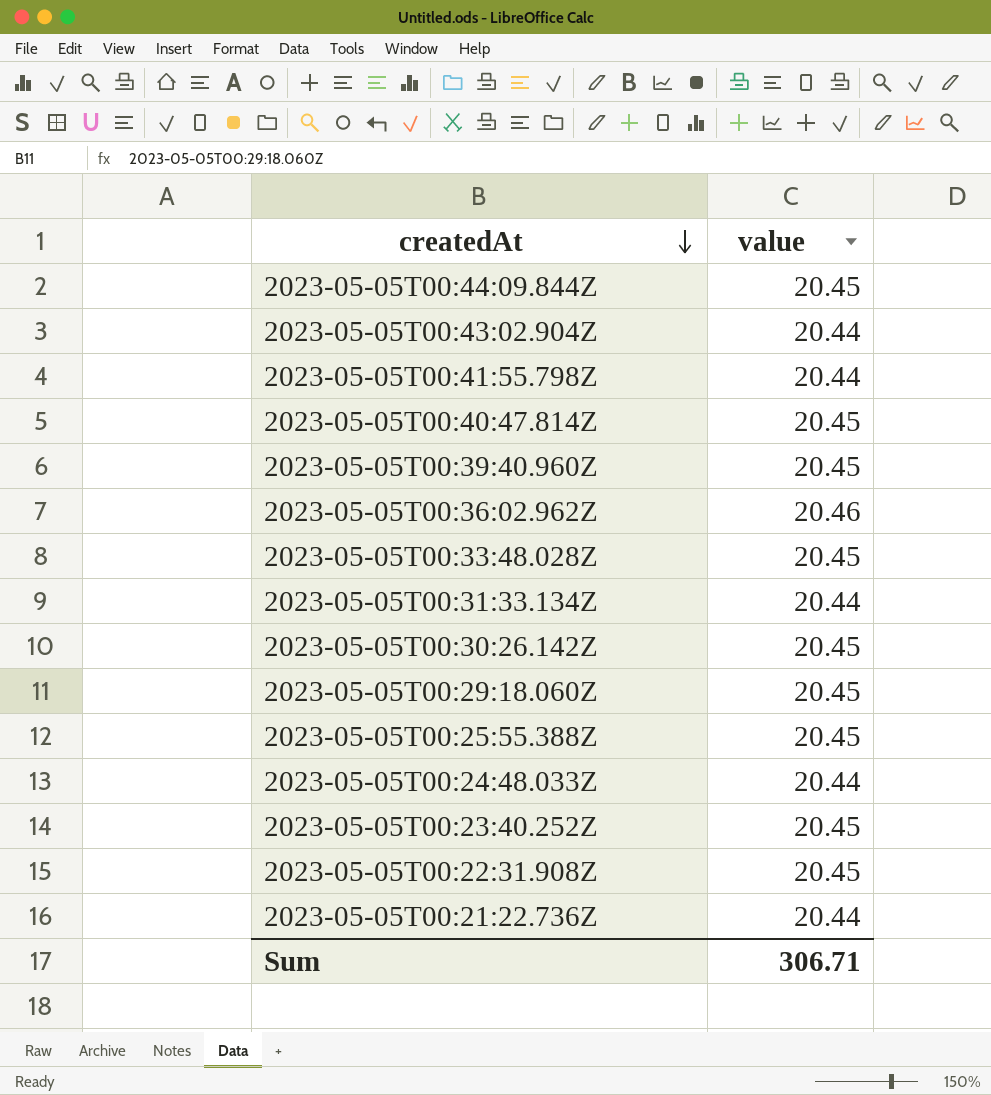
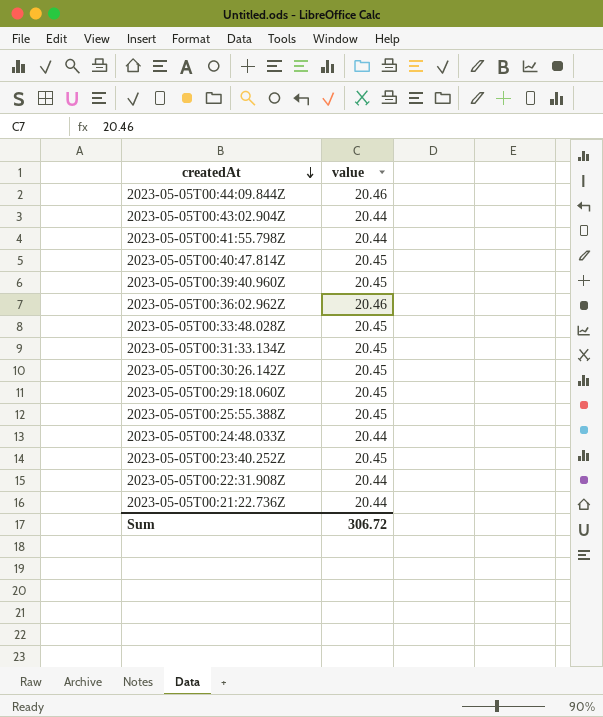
2023-05-05T00:44:09.844Z | value: 20.45 -> 20.46
2023-05-05T00:31:33.134Z | value: 20.44 -> 20.45
2023-05-05T00:22:31.908Z | value: 20.45 -> 20.44
Sum | value: 306.71 -> 306.72

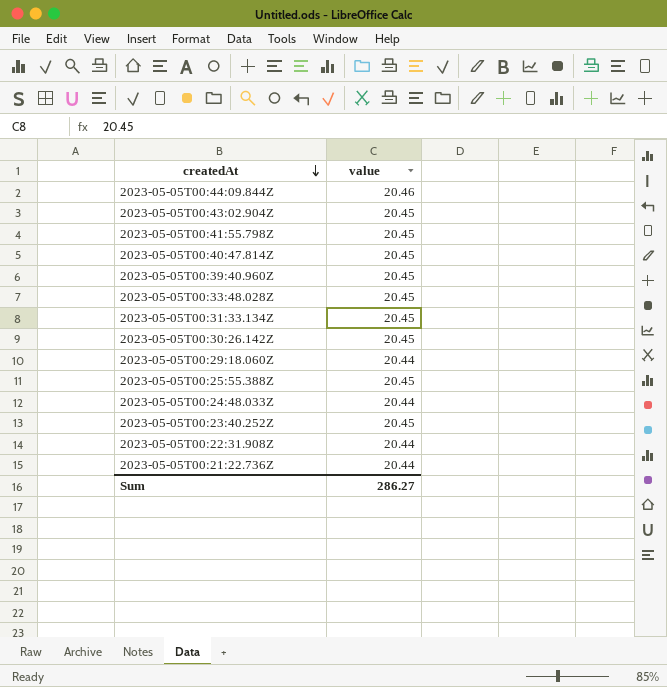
row 2023-05-05T00:36:02.962Z: 20.46 -> none
2023-05-05T00:43:02.904Z | value: 20.44 -> 20.45
2023-05-05T00:41:55.798Z | value: 20.44 -> 20.45
2023-05-05T00:29:18.060Z | value: 20.45 -> 20.44
Sum | value: 306.72 -> 286.27

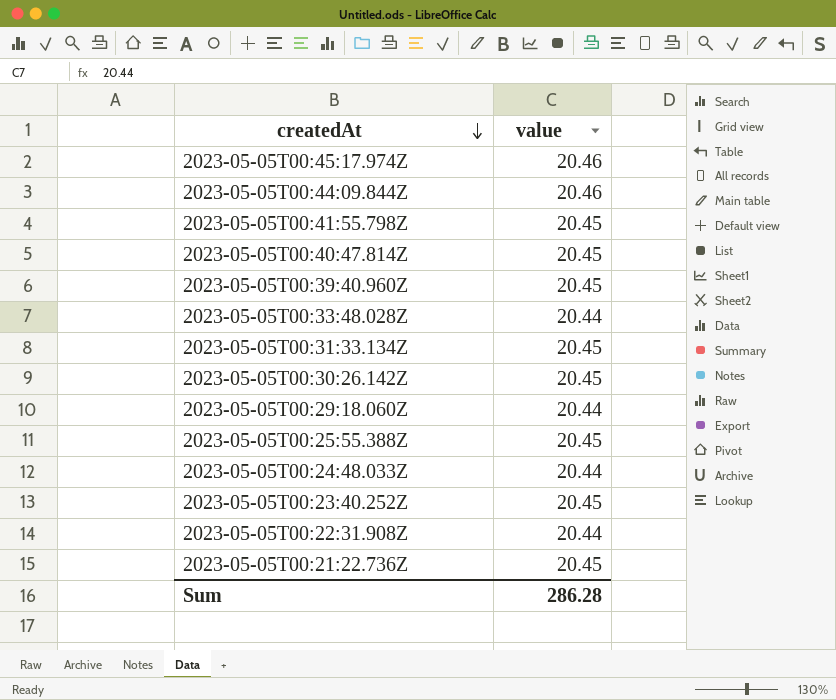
row 2023-05-05T00:43:02.904Z: 20.45 -> none
row 2023-05-05T00:45:17.974Z: none -> 20.46
2023-05-05T00:33:48.028Z | value: 20.45 -> 20.44
2023-05-05T00:21:22.736Z | value: 20.44 -> 20.45
Sum | value: 286.27 -> 286.28

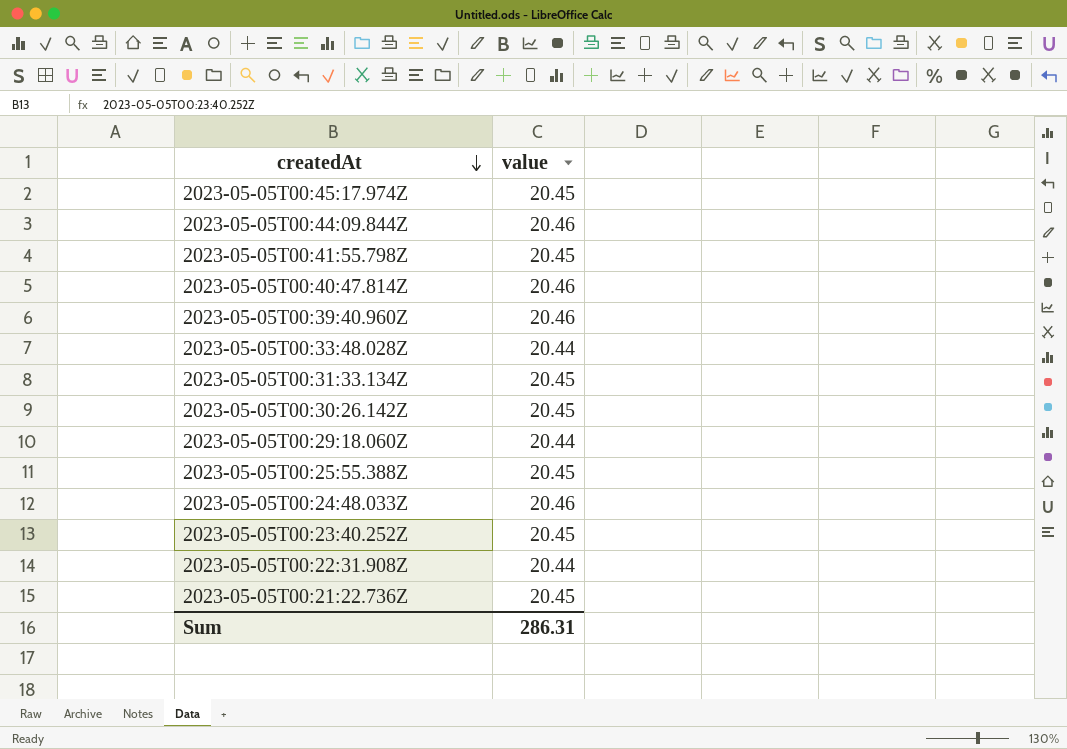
2023-05-05T00:45:17.974Z | value: 20.46 -> 20.45
2023-05-05T00:40:47.814Z | value: 20.45 -> 20.46
2023-05-05T00:39:40.960Z | value: 20.45 -> 20.46
2023-05-05T00:24:48.033Z | value: 20.44 -> 20.46
Sum | value: 286.28 -> 286.31

